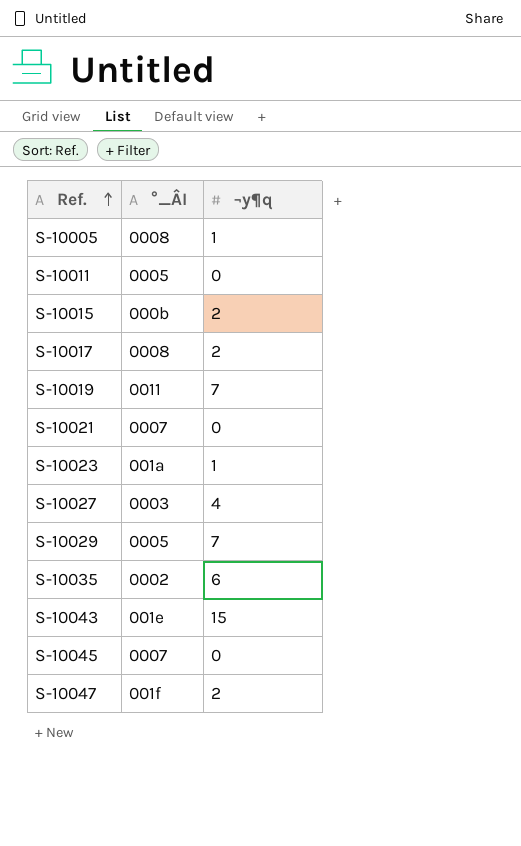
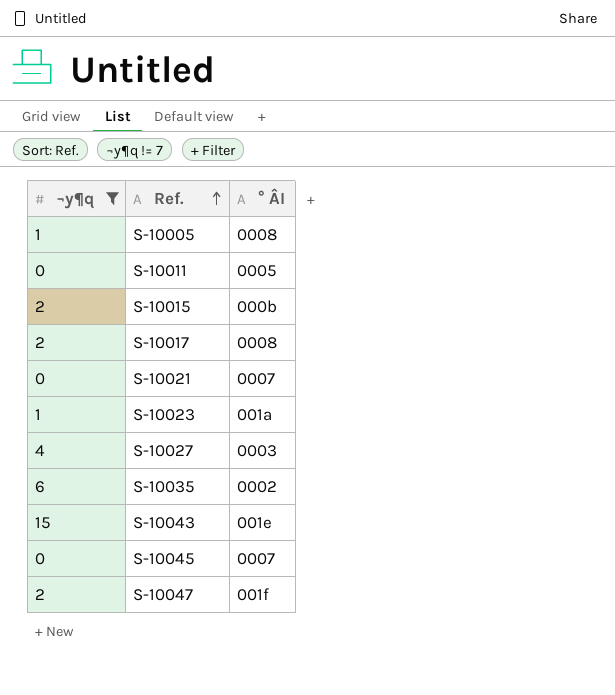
filter: none -> ¬y¶q != 7
column ¬y¶q | position: 3 -> 1
column name: °_ÂI -> ° ÂI

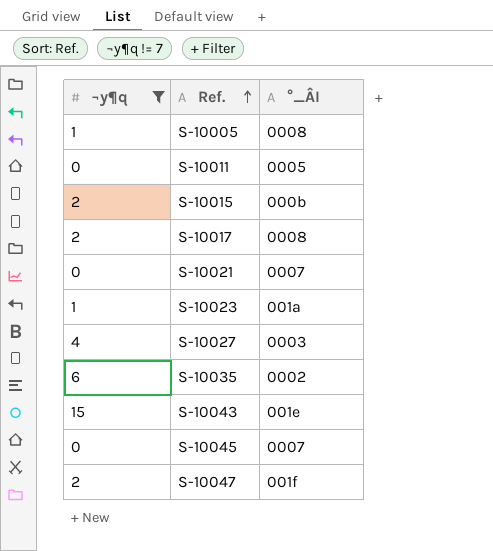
column name: ° ÂI -> °_ÂI

